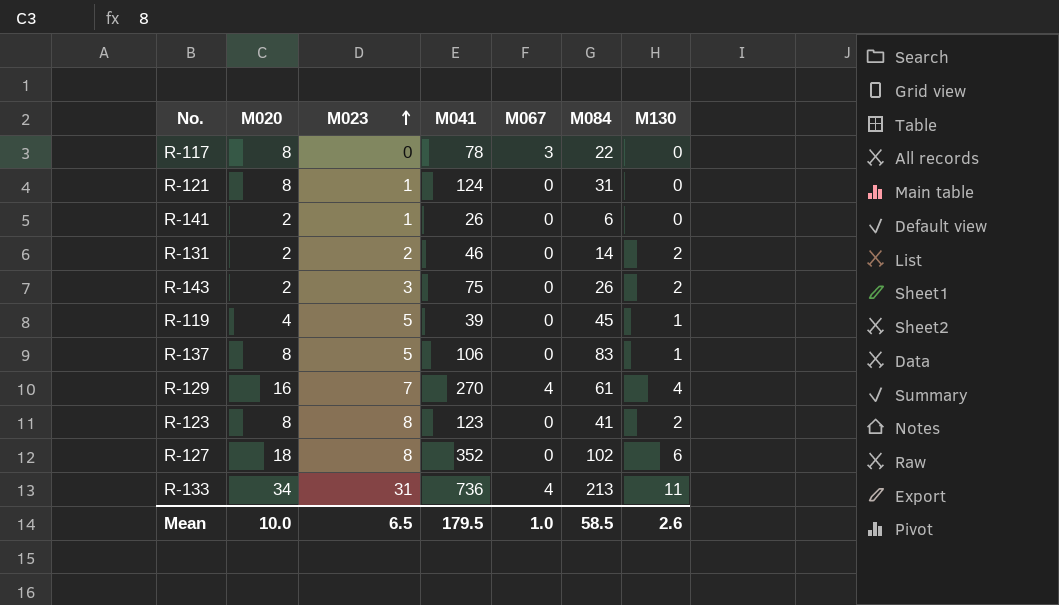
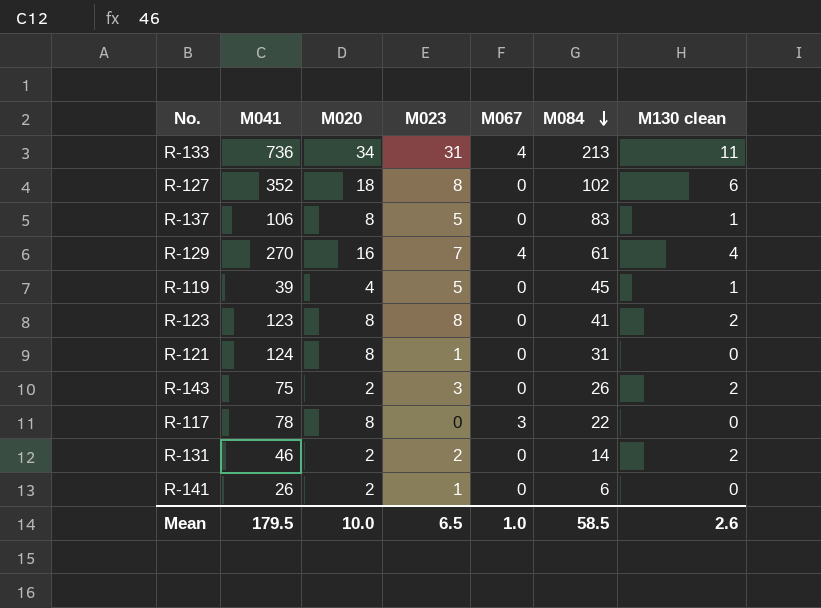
row order: M023 ascending -> M084 descending
column M041 | position: 4 -> 2
column name: M130 -> M130 clean

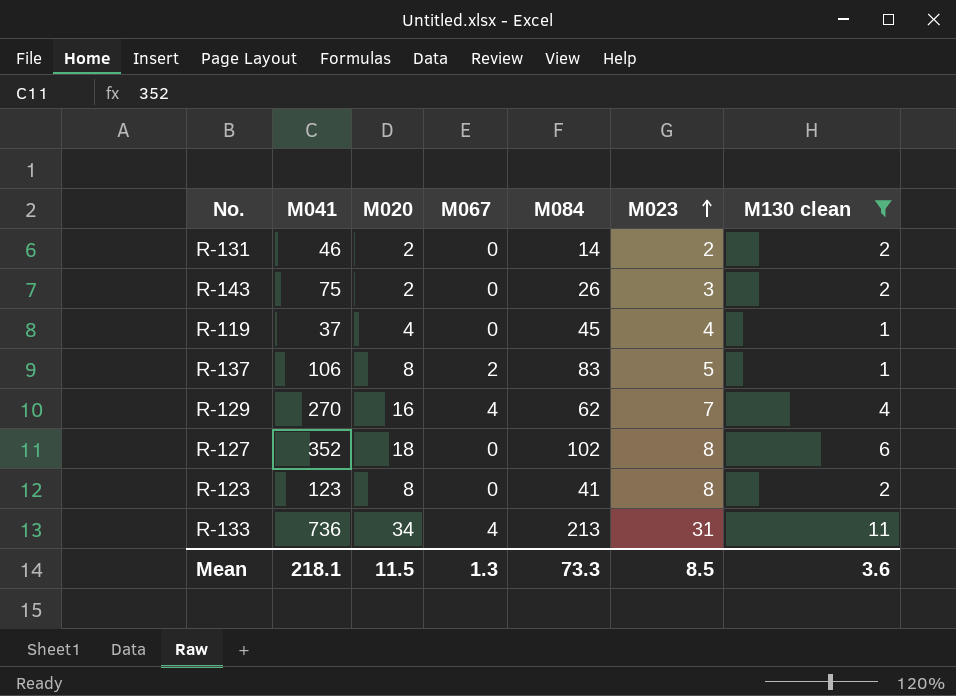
filter: none -> M130 clean != 0
row order: M084 descending -> M023 ascending
column M023 | position: 4 -> 6
R-119 | M041: 39 -> 37
R-119 | M023: 5 -> 4
R-137 | M067: 0 -> 2
R-129 | M084: 61 -> 62
Mean | M041: 179.5 -> 218.1
Mean | M020: 10.0 -> 11.5
Mean | M067: 1.0 -> 1.3
Mean | M084: 58.5 -> 73.3
Mean | M023: 6.5 -> 8.5
Mean | M130 clean: 2.6 -> 3.6

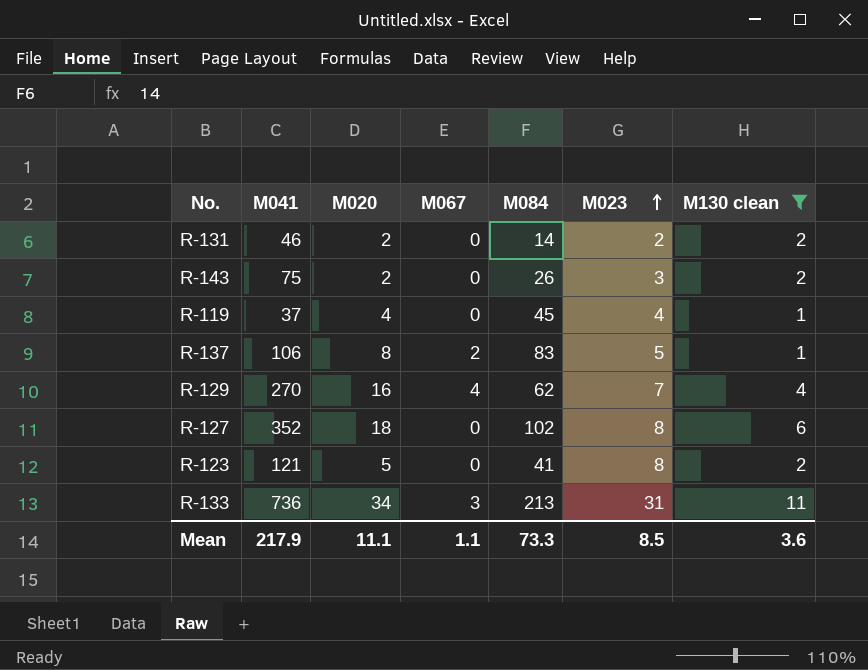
R-123 | M041: 123 -> 121
R-123 | M020: 8 -> 5
R-133 | M067: 4 -> 3
Mean | M041: 218.1 -> 217.9
Mean | M020: 11.5 -> 11.1
Mean | M067: 1.3 -> 1.1

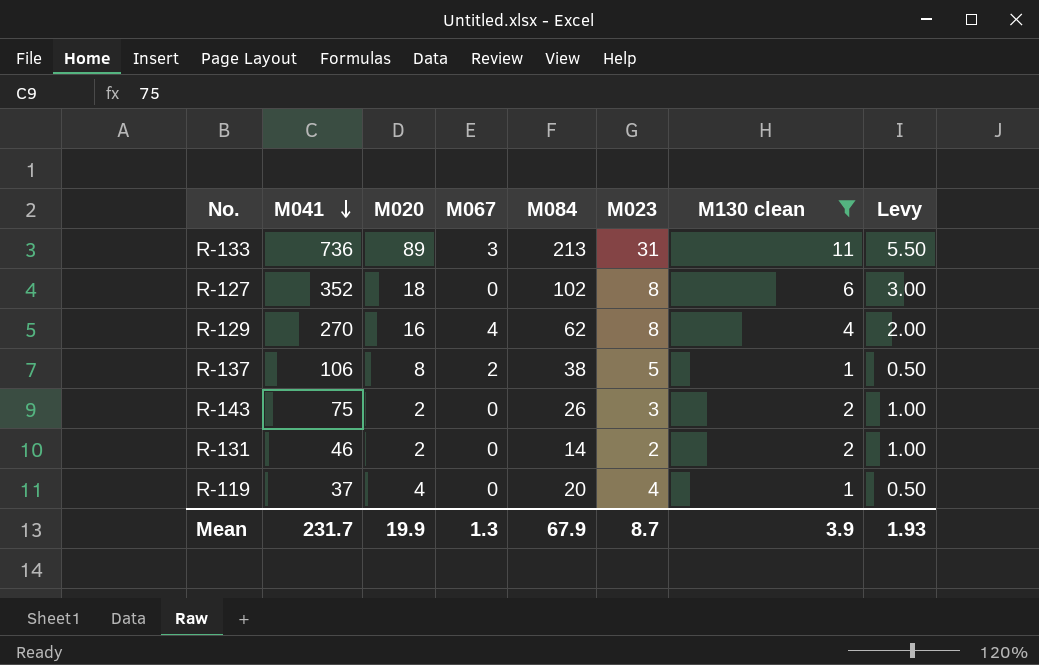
row order: M023 ascending -> M041 descending
column Levy | formula: none -> [M130 clean] * 0.5
row R-123: 121 | 5 | 0 | 41 | 8 | 2 -> none
R-133 | M020: 34 -> 89
R-129 | M023: 7 -> 8
R-137 | M084: 83 -> 38
R-119 | M084: 45 -> 20
Mean | M041: 217.9 -> 231.7
Mean | M020: 11.1 -> 19.9
Mean | M067: 1.1 -> 1.3
Mean | M084: 73.3 -> 67.9
Mean | M023: 8.5 -> 8.7
Mean | M130 clean: 3.6 -> 3.9

